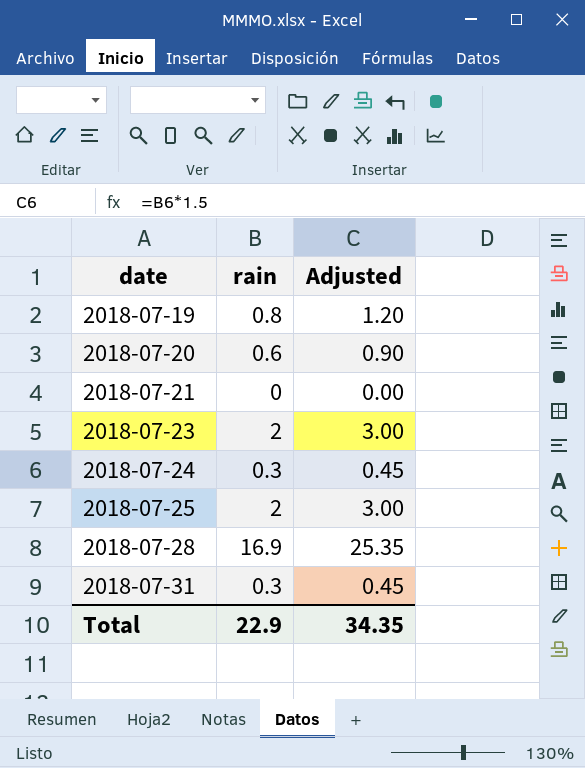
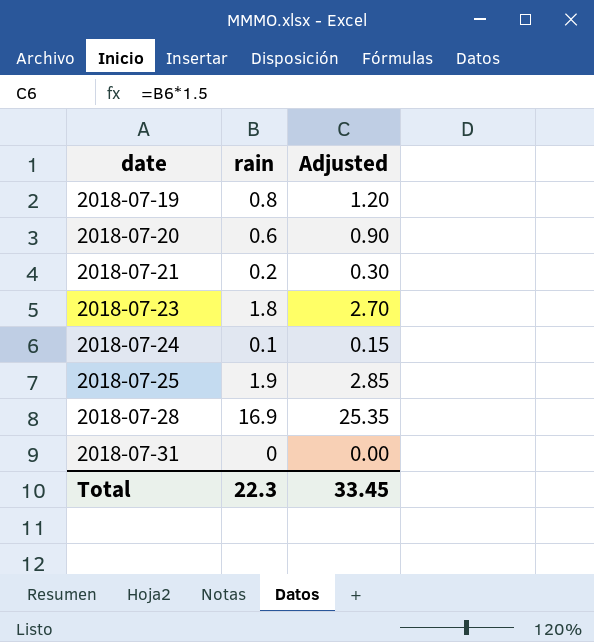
2018-07-21 | rain: 0 -> 0.2
2018-07-21 | Adjusted: 0.00 -> 0.30
2018-07-23 | rain: 2 -> 1.8
2018-07-23 | Adjusted: 3.00 -> 2.70
2018-07-24 | rain: 0.3 -> 0.1
2018-07-24 | Adjusted: 0.45 -> 0.15
2018-07-25 | rain: 2 -> 1.9
2018-07-25 | Adjusted: 3.00 -> 2.85
2018-07-31 | rain: 0.3 -> 0
2018-07-31 | Adjusted: 0.45 -> 0.00
Total | rain: 22.9 -> 22.3
Total | Adjusted: 34.35 -> 33.45

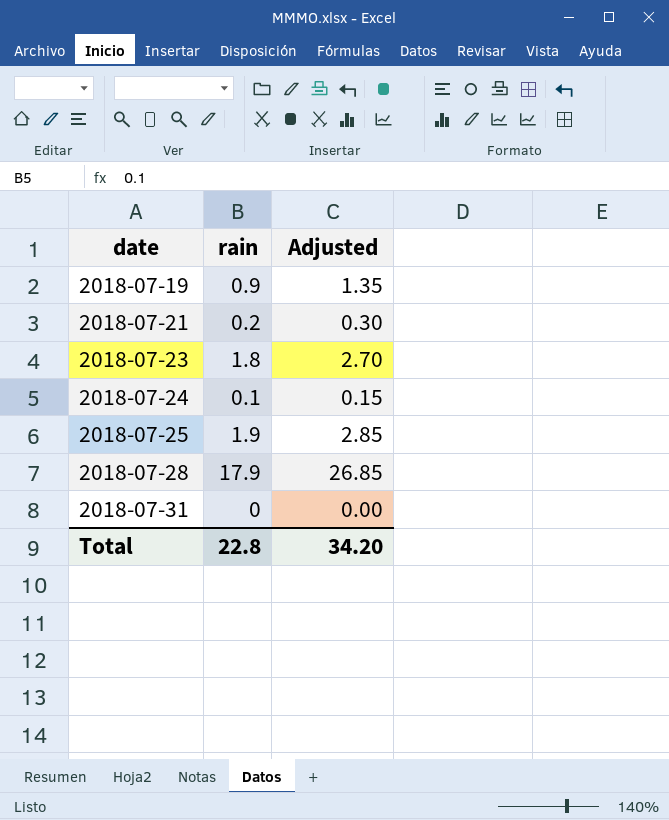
row 2018-07-20: 0.6 | 0.90 -> none
2018-07-19 | rain: 0.8 -> 0.9
2018-07-19 | Adjusted: 1.20 -> 1.35
2018-07-28 | rain: 16.9 -> 17.9
2018-07-28 | Adjusted: 25.35 -> 26.85
Total | rain: 22.3 -> 22.8
Total | Adjusted: 33.45 -> 34.20

